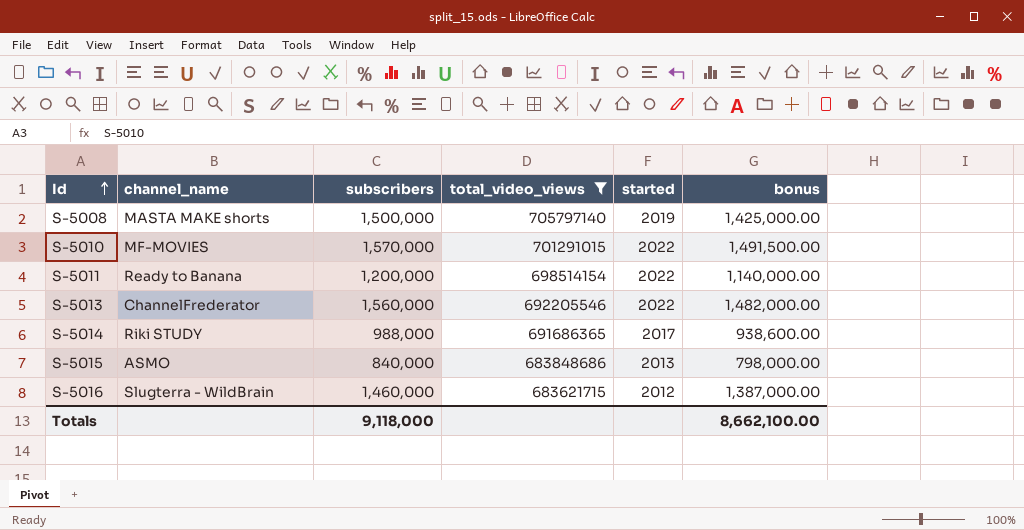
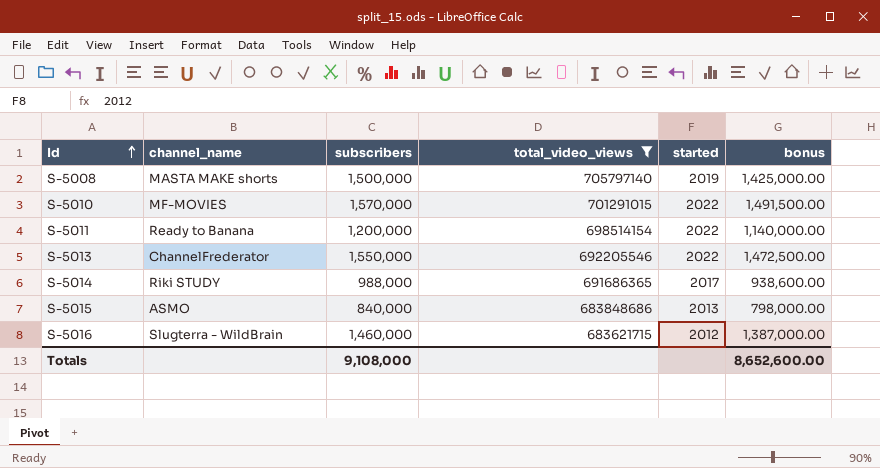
S-5013 | subscribers: 1,560,000 -> 1,550,000
S-5013 | bonus: 1,482,000.00 -> 1,472,500.00
Totals | subscribers: 9,118,000 -> 9,108,000
Totals | bonus: 8,662,100.00 -> 8,652,600.00

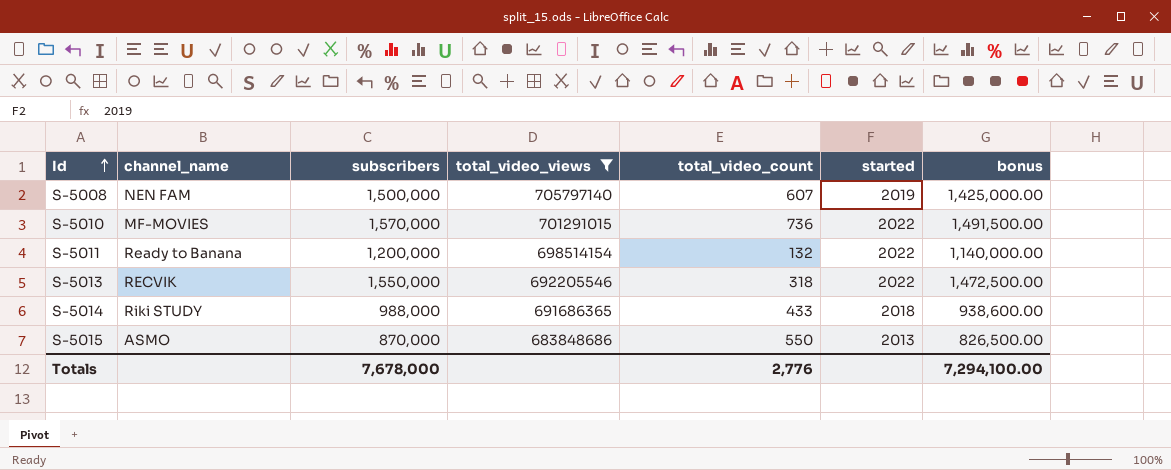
column total_video_count | position: none -> 5
row S-5016: Slugterra - WildBrain | 1,460,000 | 683621715 | 2012 | 1,387,000.00 -> none
S-5008 | channel_name: MASTA MAKE shorts -> NEN FAM
S-5013 | channel_name: ChannelFrederator -> RECVIK
S-5014 | started: 2017 -> 2018
S-5015 | subscribers: 840,000 -> 870,000
S-5015 | bonus: 798,000.00 -> 826,500.00
Totals | subscribers: 9,108,000 -> 7,678,000
Totals | bonus: 8,652,600.00 -> 7,294,100.00

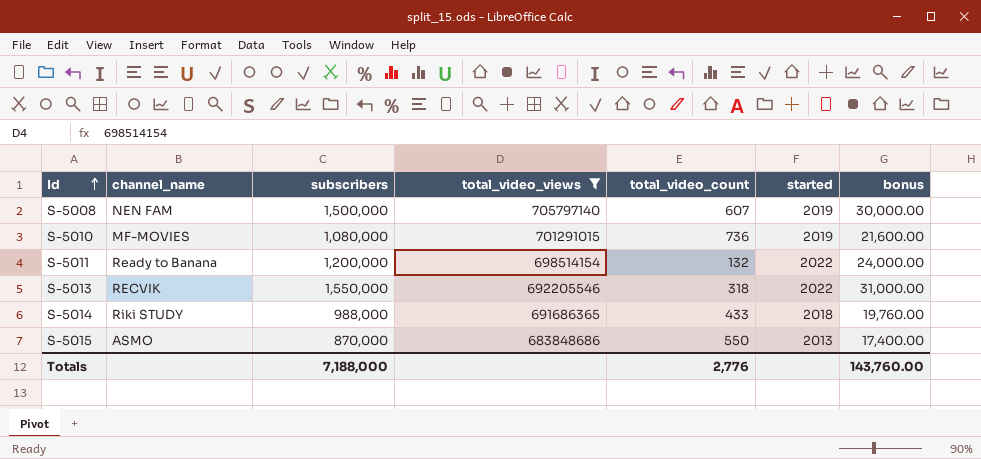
column bonus | formula: [subscribers] * 0.95 -> [subscribers] * 0.02
S-5010 | subscribers: 1,570,000 -> 1,080,000
S-5010 | started: 2022 -> 2019
Totals | subscribers: 7,678,000 -> 7,188,000
Totals | bonus: 7,294,100.00 -> 143,760.00

